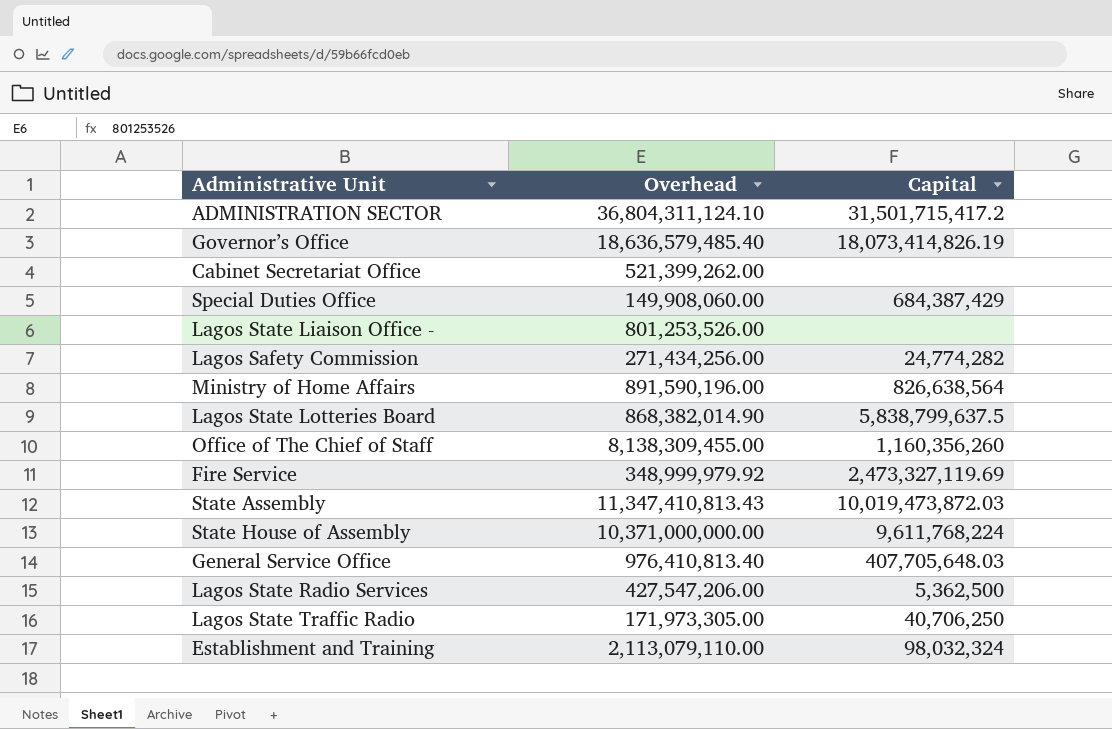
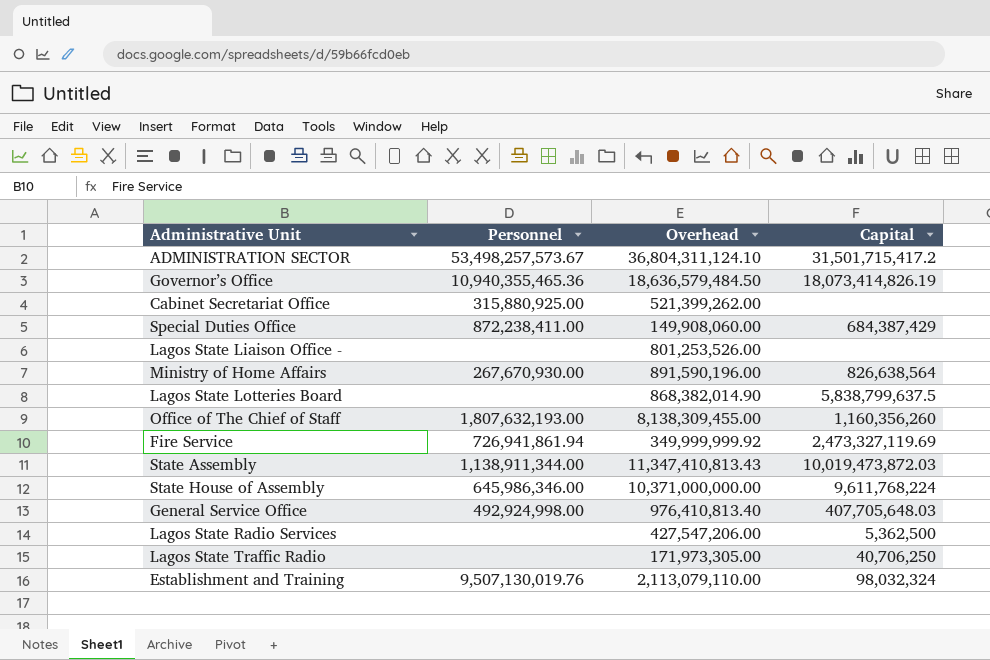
column Personnel | position: none -> 2
row Lagos Safety Commission: 271,434,256.00 | 24,774,282 -> none
Governor’s Office | Overhead: 18,636,579,485.40 -> 18,636,579,484.50
Fire Service | Overhead: 348,999,979.92 -> 349,999,999.92

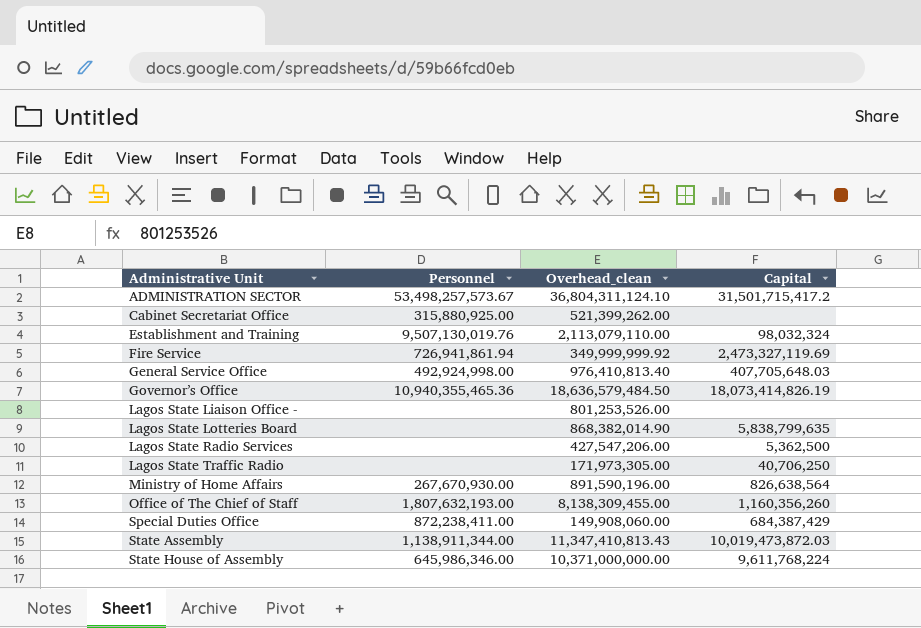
row order: none -> Administrative Unit ascending
column name: Overhead -> Overhead_clean
Lagos State Lotteries Board | Capital: 5,838,799,637.5 -> 5,838,799,635

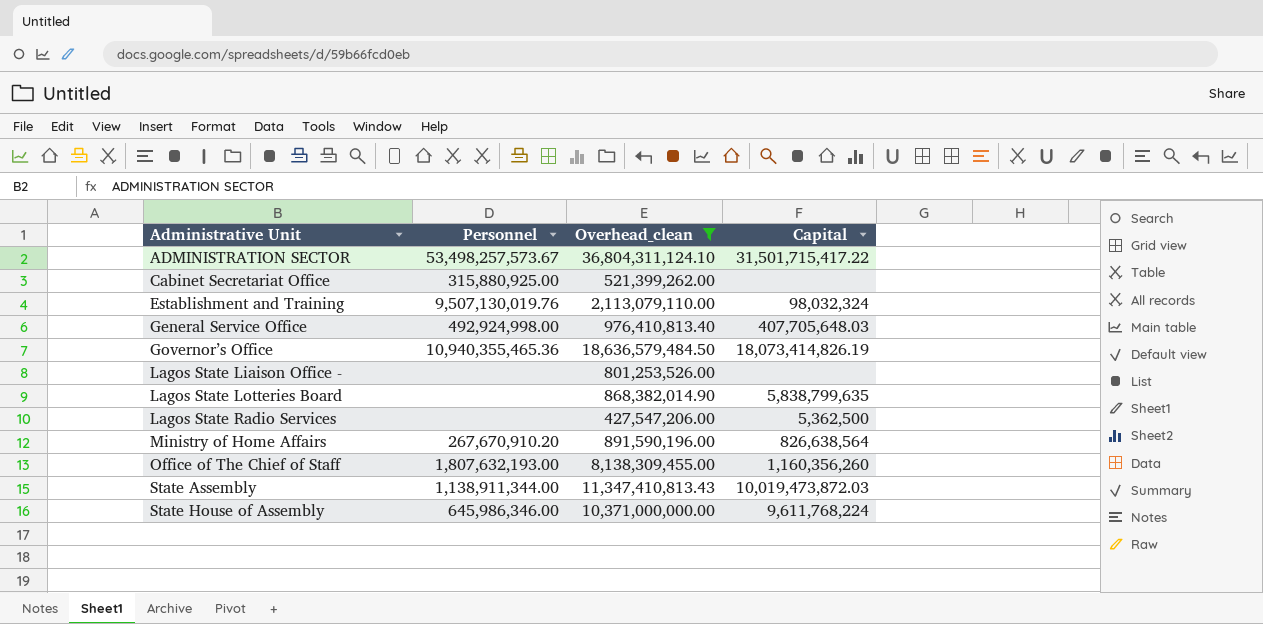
filter: none -> Overhead_clean >= 427,547,206.00
ADMINISTRATION SECTOR | Capital: 31,501,715,417.2 -> 31,501,715,417.22
Ministry of Home Affairs | Personnel: 267,670,930.00 -> 267,670,910.20

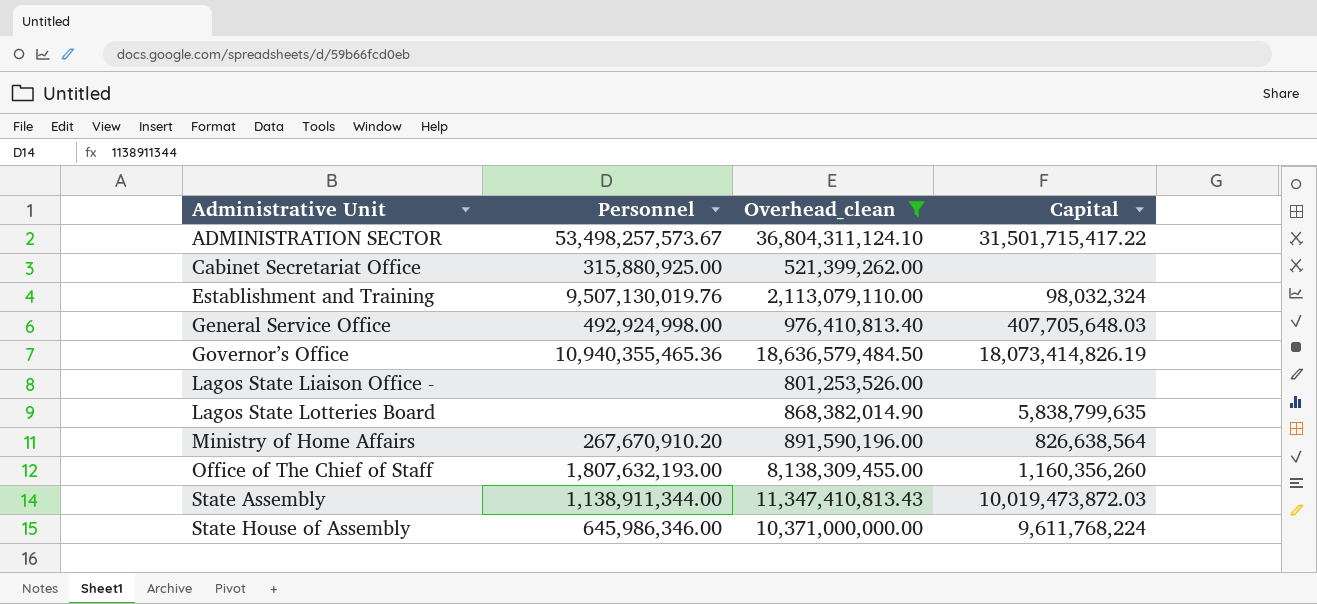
row Lagos State Radio Services: none | 427,547,206.00 | 5,362,500 -> none

